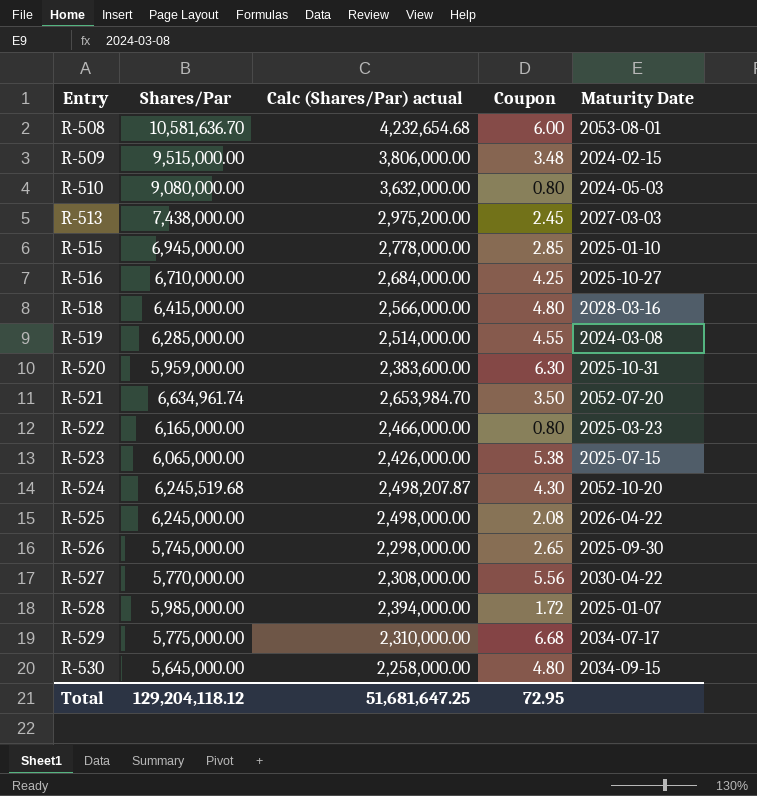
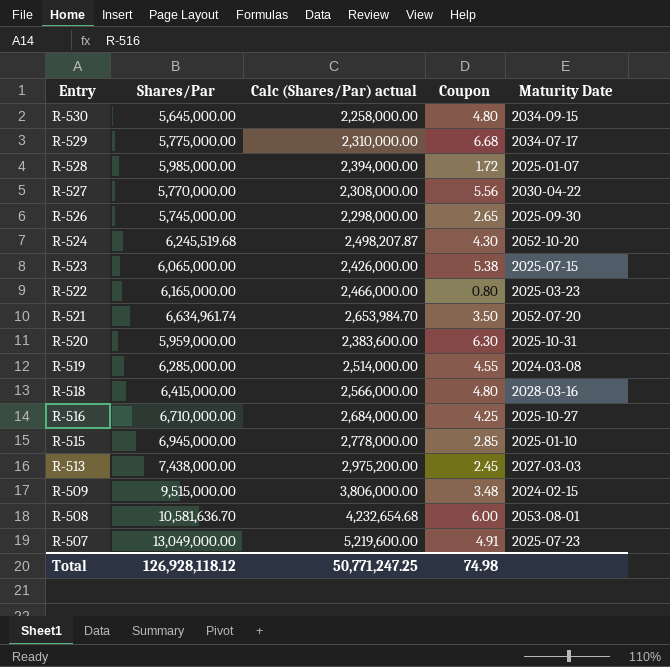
row order: Entry ascending -> Entry descending
row R-510: 9,080,000.00 | 3,632,000.00 | 0.80 | 2024-05-03 -> none
row R-525: 6,245,000.00 | 2,498,000.00 | 2.08 | 2026-04-22 -> none
row R-507: none -> 13,049,000.00 | 5,219,600.00 | 4.91 | 2025-07-23
Total | Shares/Par: 129,204,118.12 -> 126,928,118.12
Total | Calc (Shares/Par) actual: 51,681,647.25 -> 50,771,247.25
Total | Coupon: 72.95 -> 74.98

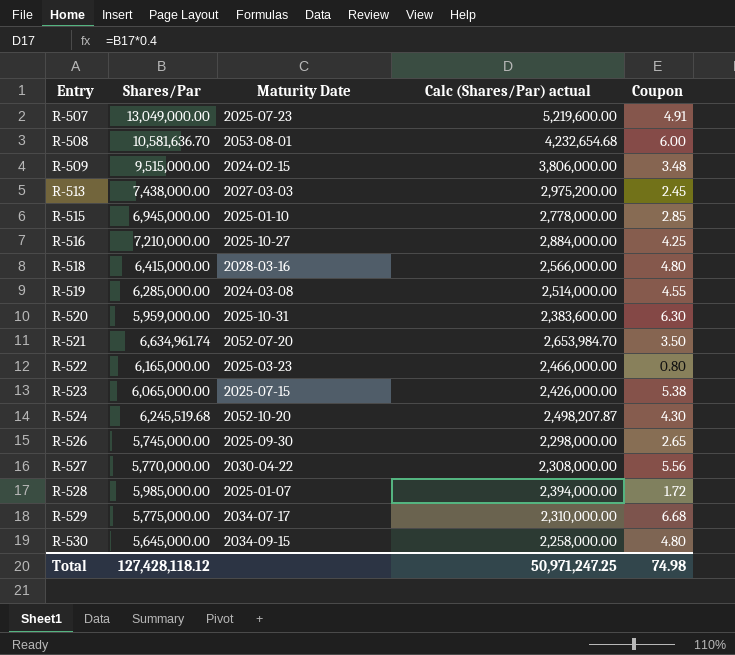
row order: Entry descending -> Entry ascending
column Maturity Date | position: 5 -> 3
R-516 | Shares/Par: 6,710,000.00 -> 7,210,000.00
R-516 | Calc (Shares/Par) actual: 2,684,000.00 -> 2,884,000.00
Total | Shares/Par: 126,928,118.12 -> 127,428,118.12
Total | Calc (Shares/Par) actual: 50,771,247.25 -> 50,971,247.25

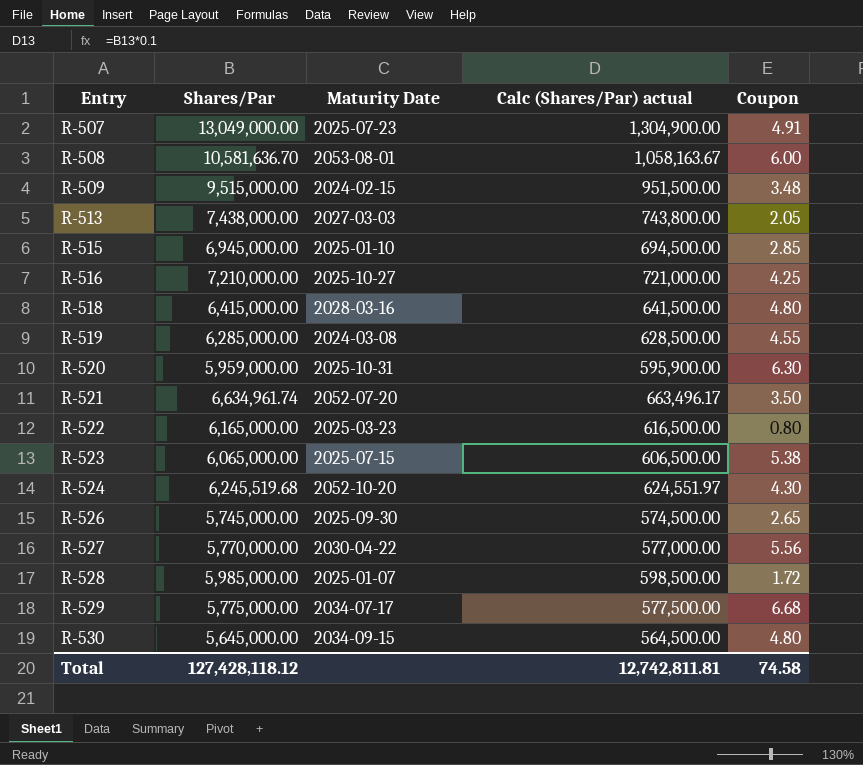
column Calc (Shares/Par) actual | formula: [Shares/Par] * 0.4 -> [Shares/Par] * 0.1
R-513 | Coupon: 2.45 -> 2.05
Total | Calc (Shares/Par) actual: 50,971,247.25 -> 12,742,811.81
Total | Coupon: 74.98 -> 74.58

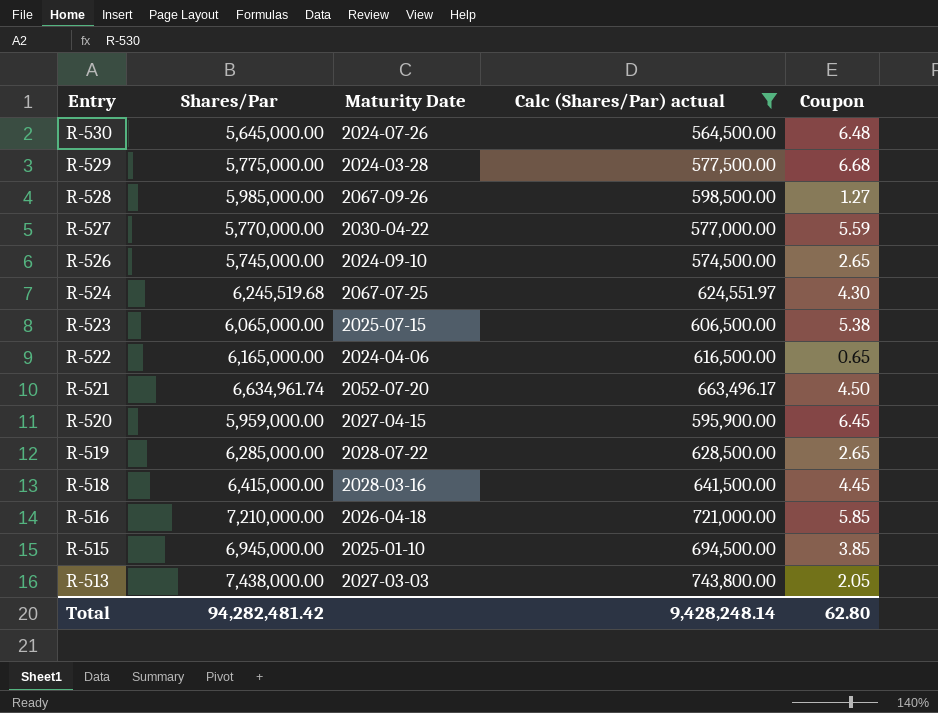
filter: none -> Calc (Shares/Par) actual <= 743,800.00
row order: Entry ascending -> Entry descending
R-530 | Maturity Date: 2034-09-15 -> 2024-07-26
R-530 | Coupon: 4.80 -> 6.48
R-529 | Maturity Date: 2034-07-17 -> 2024-03-28
R-528 | Maturity Date: 2025-01-07 -> 2067-09-26
R-528 | Coupon: 1.72 -> 1.27
R-527 | Coupon: 5.56 -> 5.59
R-526 | Maturity Date: 2025-09-30 -> 2024-09-10
R-524 | Maturity Date: 2052-10-20 -> 2067-07-25
R-522 | Maturity Date: 2025-03-23 -> 2024-04-06
R-522 | Coupon: 0.80 -> 0.65
R-521 | Coupon: 3.50 -> 4.50
R-520 | Maturity Date: 2025-10-31 -> 2027-04-15
R-520 | Coupon: 6.30 -> 6.45
R-519 | Maturity Date: 2024-03-08 -> 2028-07-22
R-519 | Coupon: 4.55 -> 2.65
R-518 | Coupon: 4.80 -> 4.45
R-516 | Maturity Date: 2025-10-27 -> 2026-04-18
R-516 | Coupon: 4.25 -> 5.85
R-515 | Coupon: 2.85 -> 3.85
Total | Shares/Par: 127,428,118.12 -> 94,282,481.42
Total | Calc (Shares/Par) actual: 12,742,811.81 -> 9,428,248.14
Total | Coupon: 74.58 -> 62.80

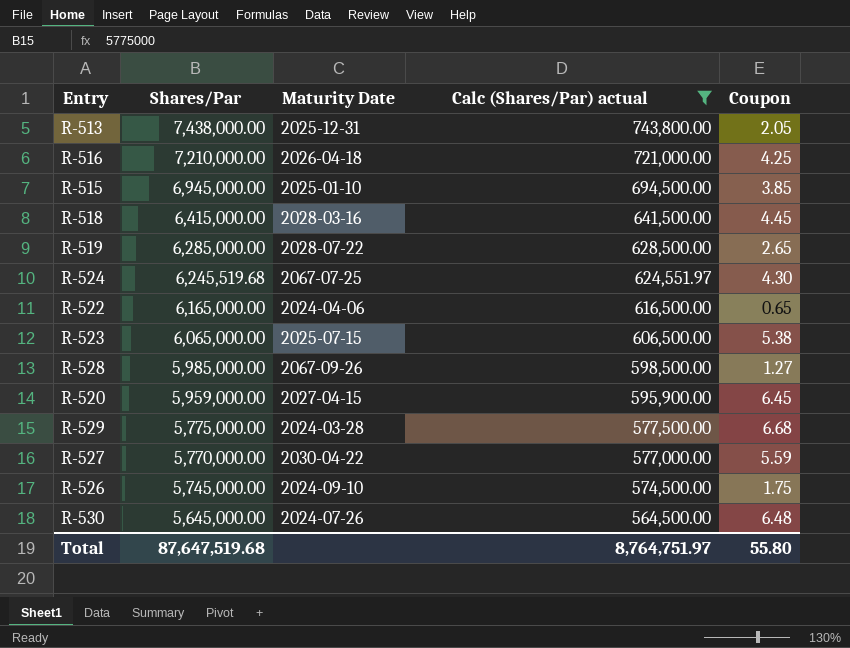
row order: Entry descending -> Shares/Par descending
row R-521: 6,634,961.74 | 2052-07-20 | 663,496.17 | 4.50 -> none
R-513 | Maturity Date: 2027-03-03 -> 2025-12-31
R-516 | Coupon: 5.85 -> 4.25
R-526 | Coupon: 2.65 -> 1.75
Total | Shares/Par: 94,282,481.42 -> 87,647,519.68
Total | Calc (Shares/Par) actual: 9,428,248.14 -> 8,764,751.97
Total | Coupon: 62.80 -> 55.80

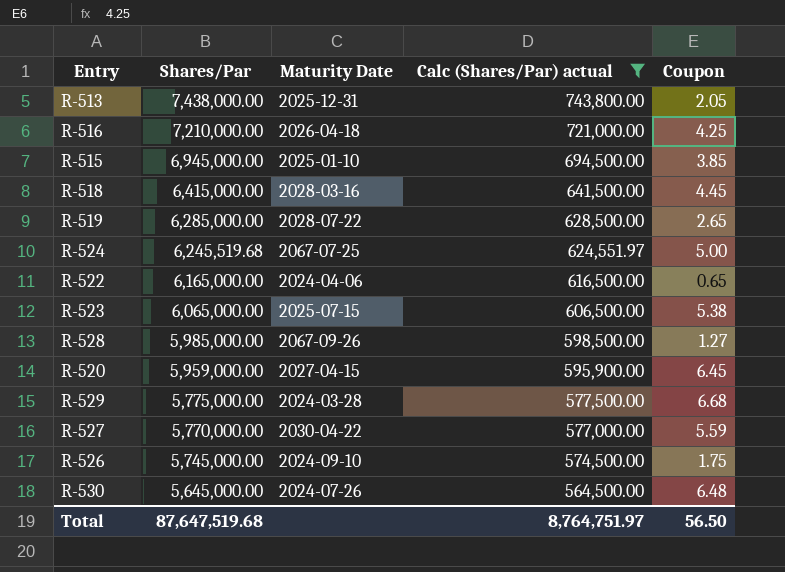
R-524 | Coupon: 4.30 -> 5.00
Total | Coupon: 55.80 -> 56.50

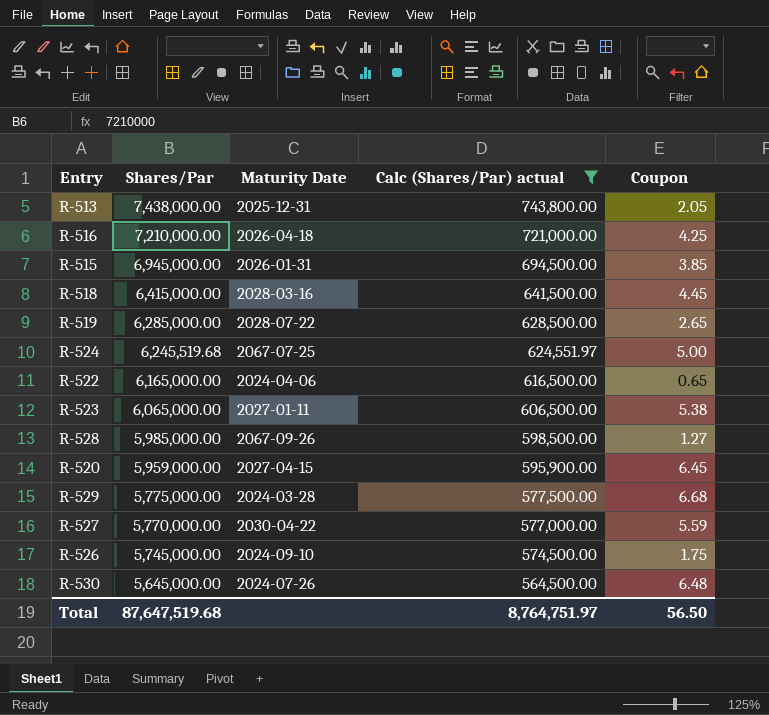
R-515 | Maturity Date: 2025-01-10 -> 2026-01-31
R-523 | Maturity Date: 2025-07-15 -> 2027-01-11

